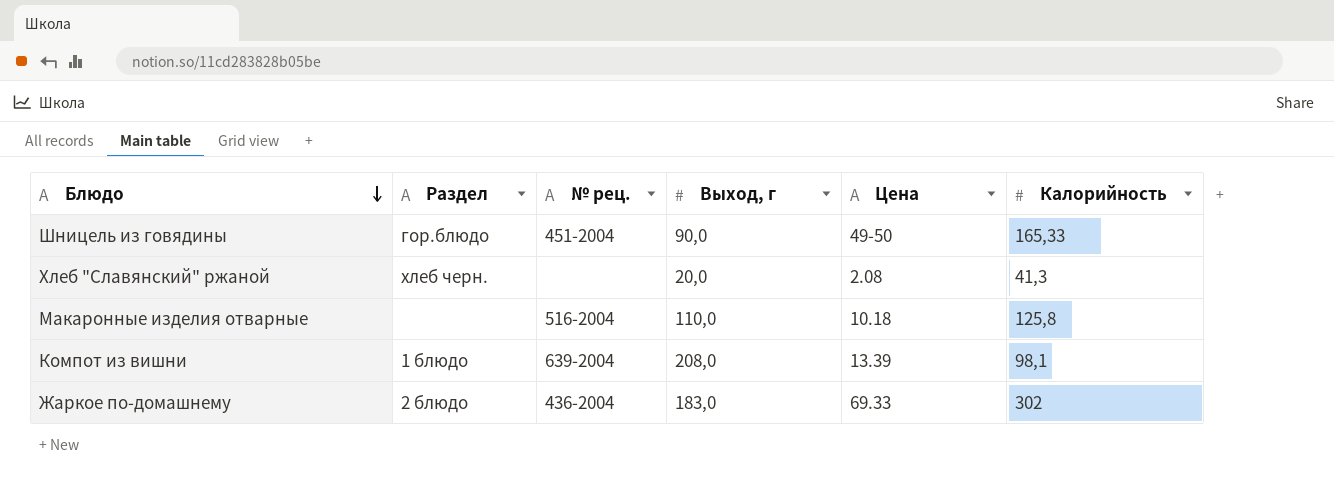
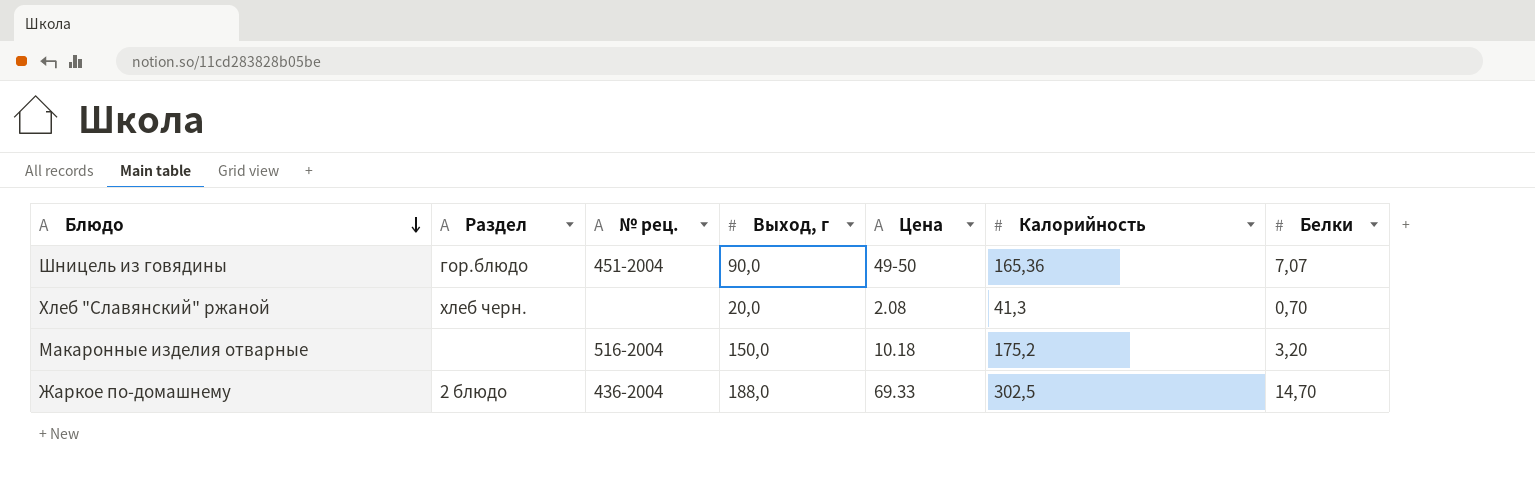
column Белки | position: none -> 7
row Компот из вишни: 1 блюдо | 639-2004 | 208,0 | 13.39 | 98,1 -> none
Шницель из говядины | Калорийность: 165,33 -> 165,36
Макаронные изделия отварные | Выход, г: 110,0 -> 150,0
Макаронные изделия отварные | Калорийность: 125,8 -> 175,2
Жаркое по-домашнему | Выход, г: 183,0 -> 188,0
Жаркое по-домашнему | Калорийность: 302 -> 302,5

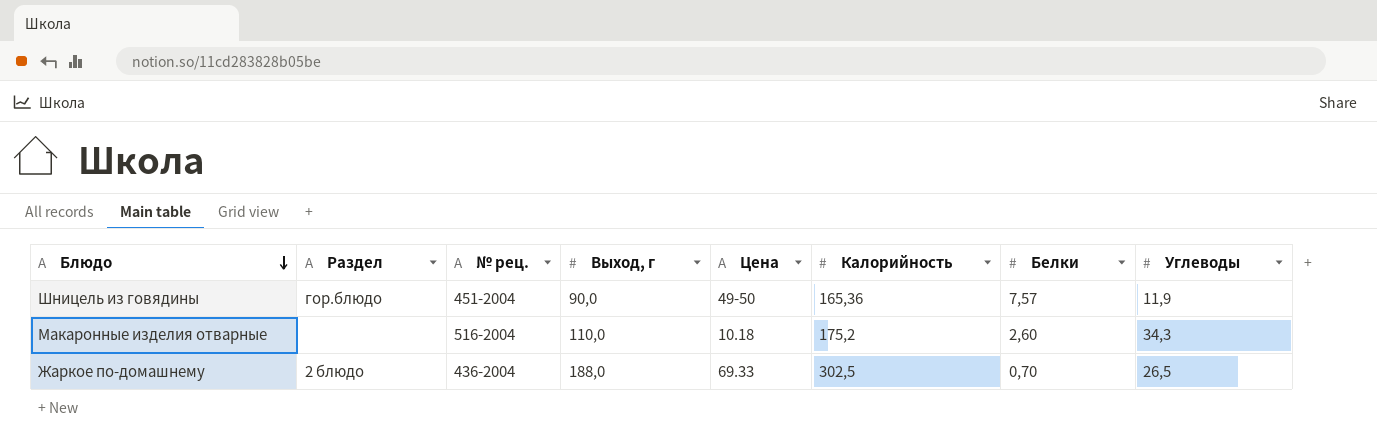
column Углеводы | position: none -> 8
row Хлеб "Славянский" ржаной: хлеб черн. | none | 20,0 | 2.08 | 41,3 | 0,70 -> none
Шницель из говядины | Белки: 7,07 -> 7,57
Макаронные изделия отварные | Выход, г: 150,0 -> 110,0
Макаронные изделия отварные | Белки: 3,20 -> 2,60
Жаркое по-домашнему | Белки: 14,70 -> 0,70

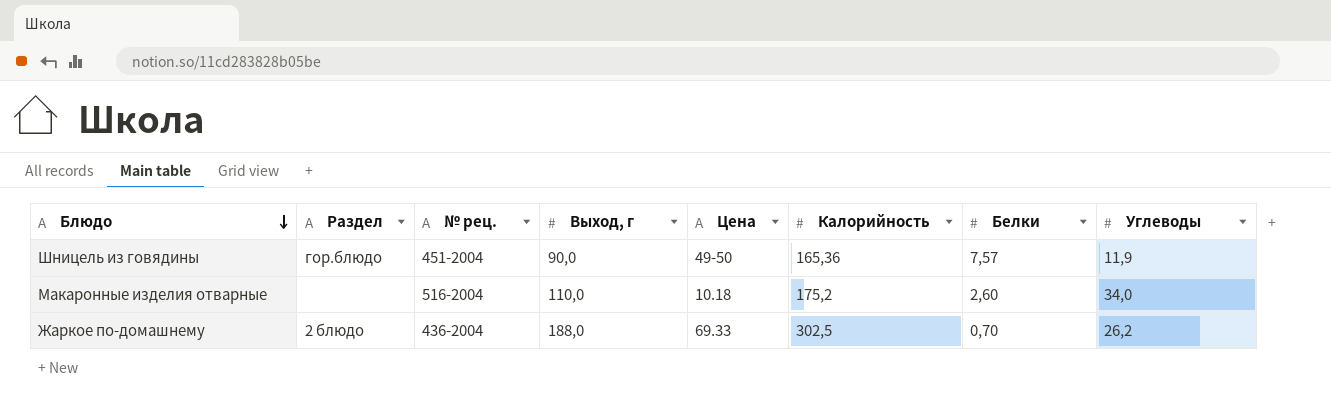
Макаронные изделия отварные | Углеводы: 34,3 -> 34,0
Жаркое по-домашнему | Углеводы: 26,5 -> 26,2

